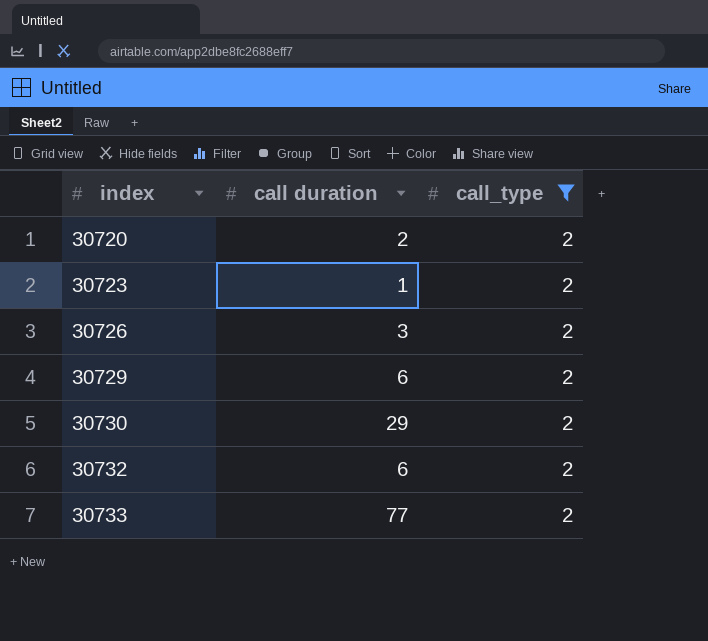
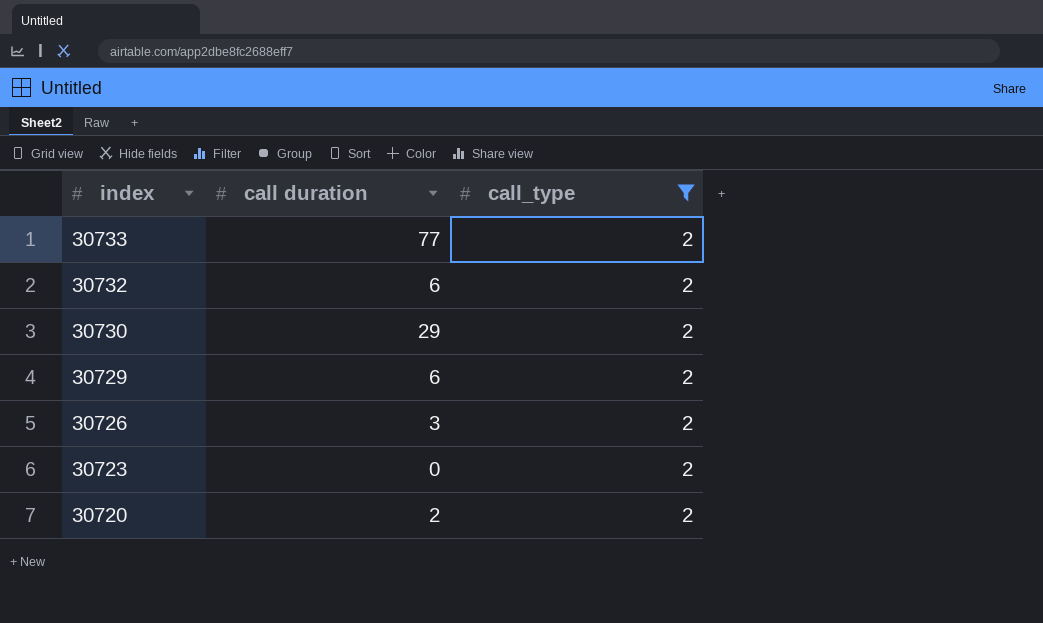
row order: index ascending -> index descending
30723 | call duration: 1 -> 0

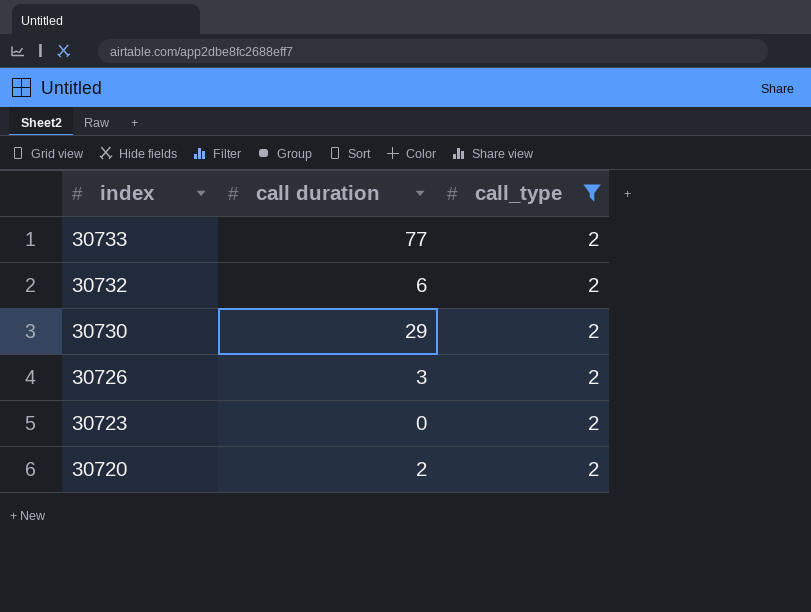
row 30729: 6 | 2 -> none

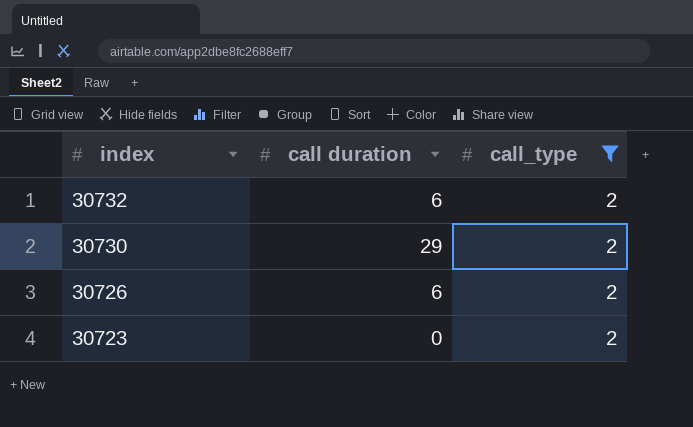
row 30733: 77 | 2 -> none
row 30720: 2 | 2 -> none
30726 | call duration: 3 -> 6

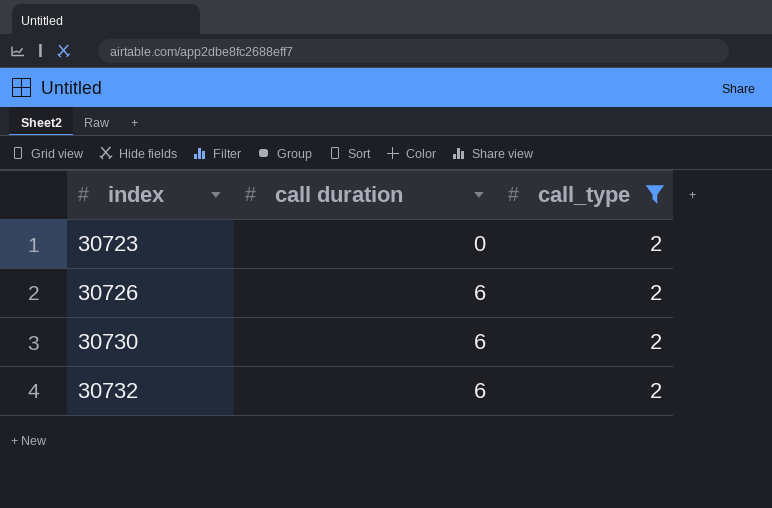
row order: index descending -> index ascending
30730 | call duration: 29 -> 6

